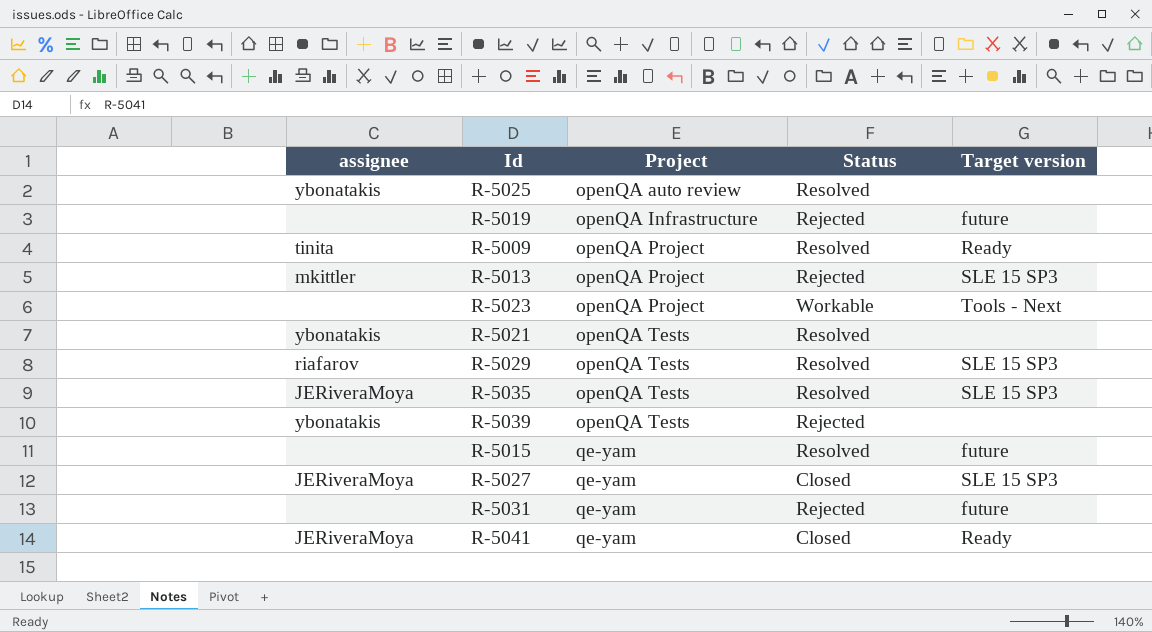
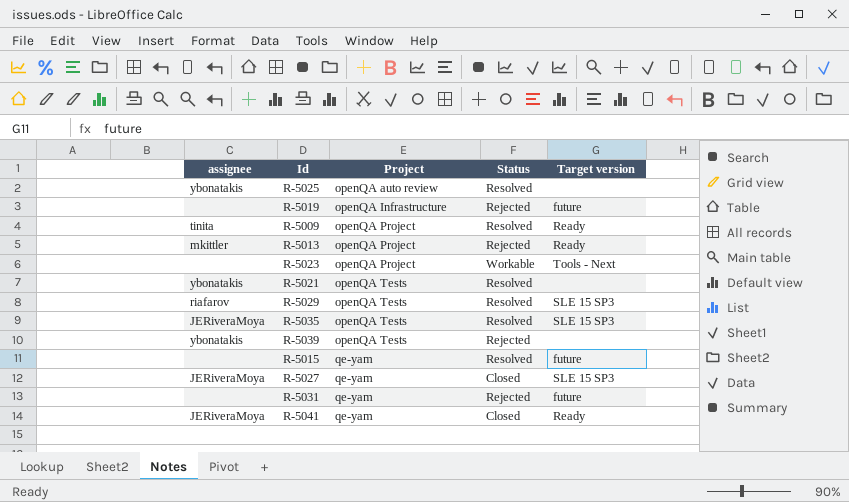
R-5013 | Target version: SLE 15 SP3 -> Ready

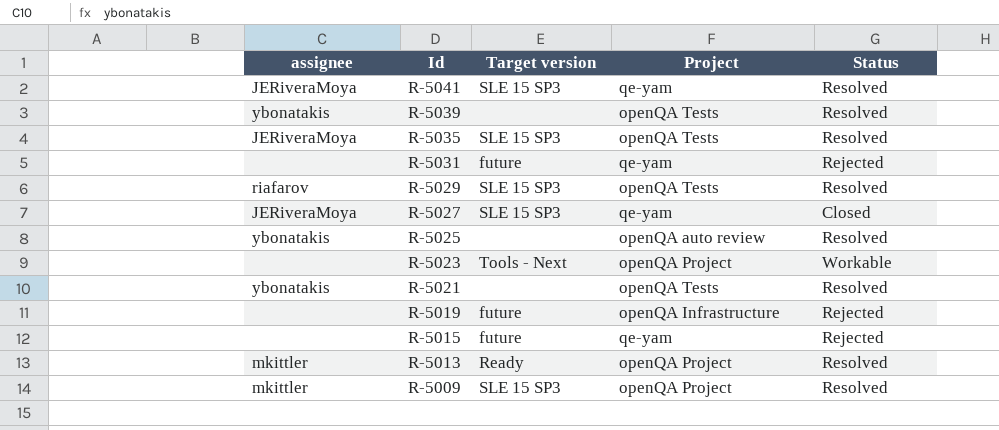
row order: Project ascending -> Id descending
column Target version | position: 5 -> 3
R-5041 | Target version: Ready -> SLE 15 SP3
R-5041 | Status: Closed -> Resolved
R-5039 | Status: Rejected -> Resolved
R-5015 | Status: Resolved -> Rejected
R-5013 | Status: Rejected -> Resolved
R-5009 | assignee: tinita -> mkittler
R-5009 | Target version: Ready -> SLE 15 SP3

